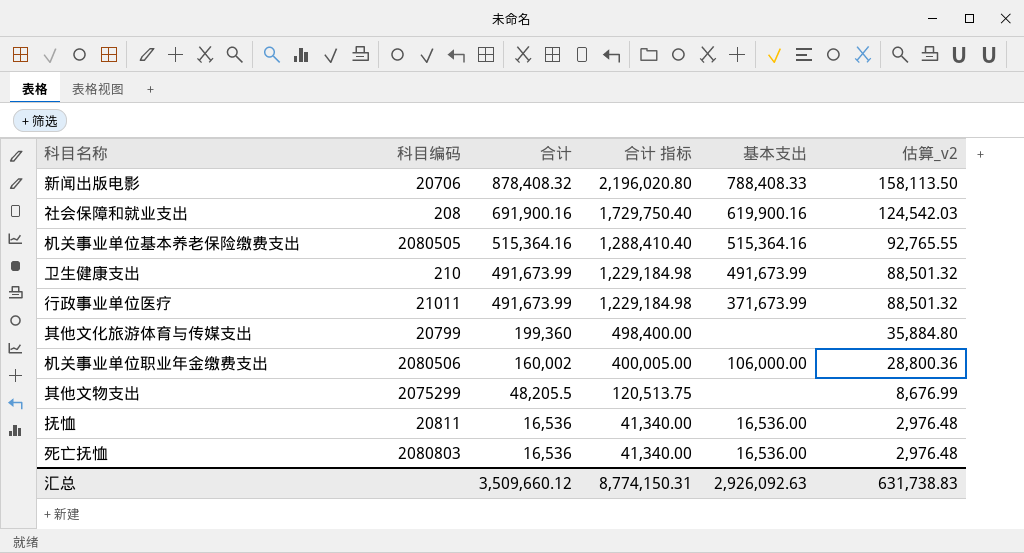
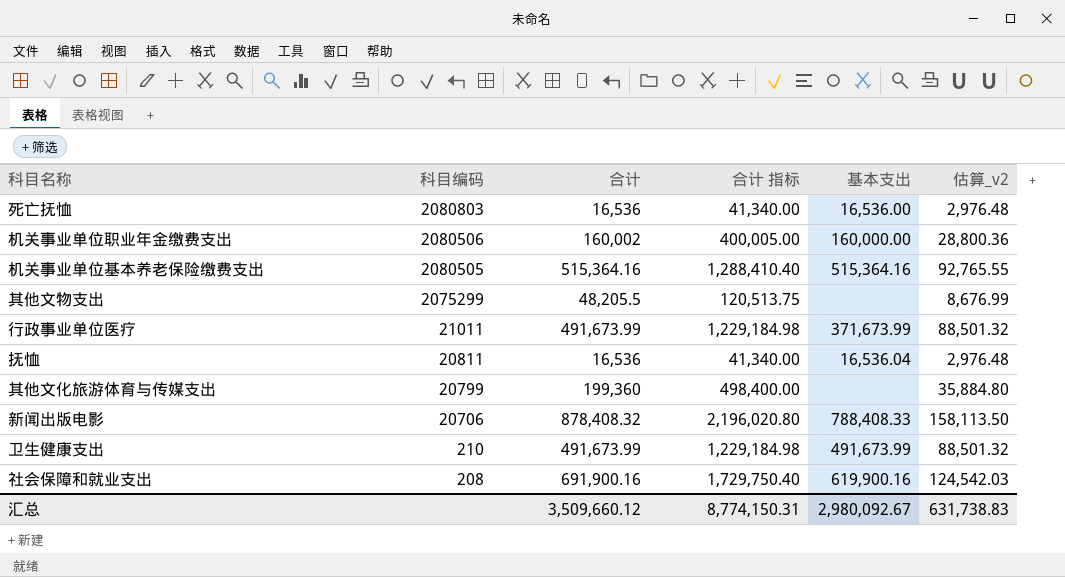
row order: 合计 descending -> 科目编码 descending
机关事业单位职业年金缴费支出 | 基本支出: 106,000.00 -> 160,000.00
抚恤 | 基本支出: 16,536.00 -> 16,536.04
汇总 | 基本支出: 2,926,092.63 -> 2,980,092.67

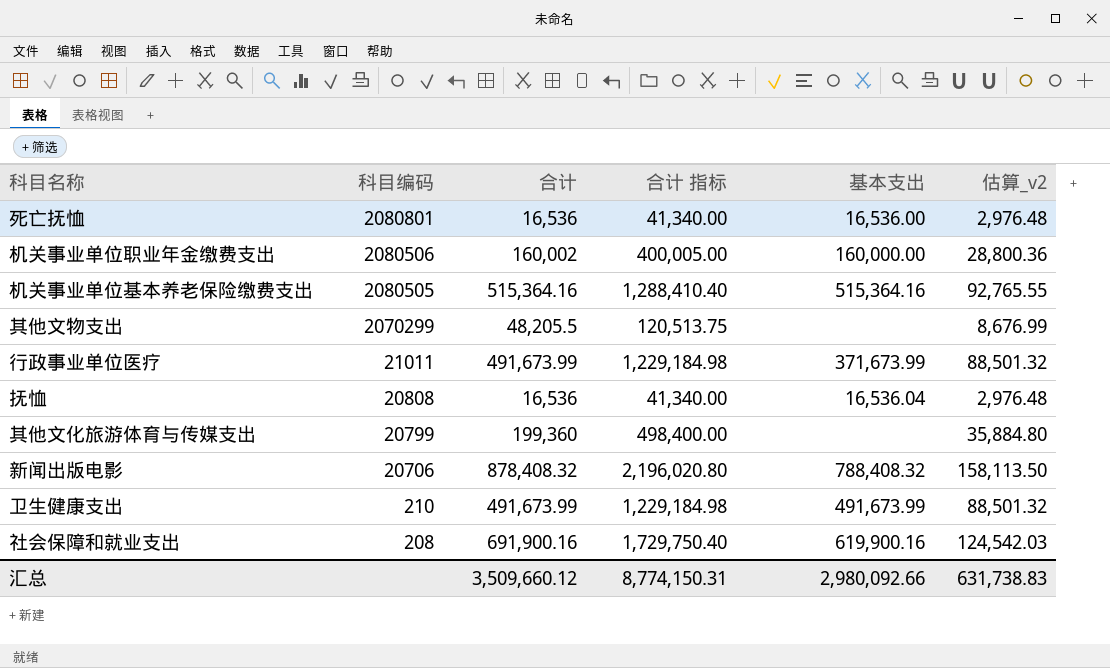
死亡抚恤 | 科目编码: 2080803 -> 2080801
其他文物支出 | 科目编码: 2075299 -> 2070299
抚恤 | 科目编码: 20811 -> 20808
新闻出版电影 | 基本支出: 788,408.33 -> 788,408.32
汇总 | 基本支出: 2,980,092.67 -> 2,980,092.66

